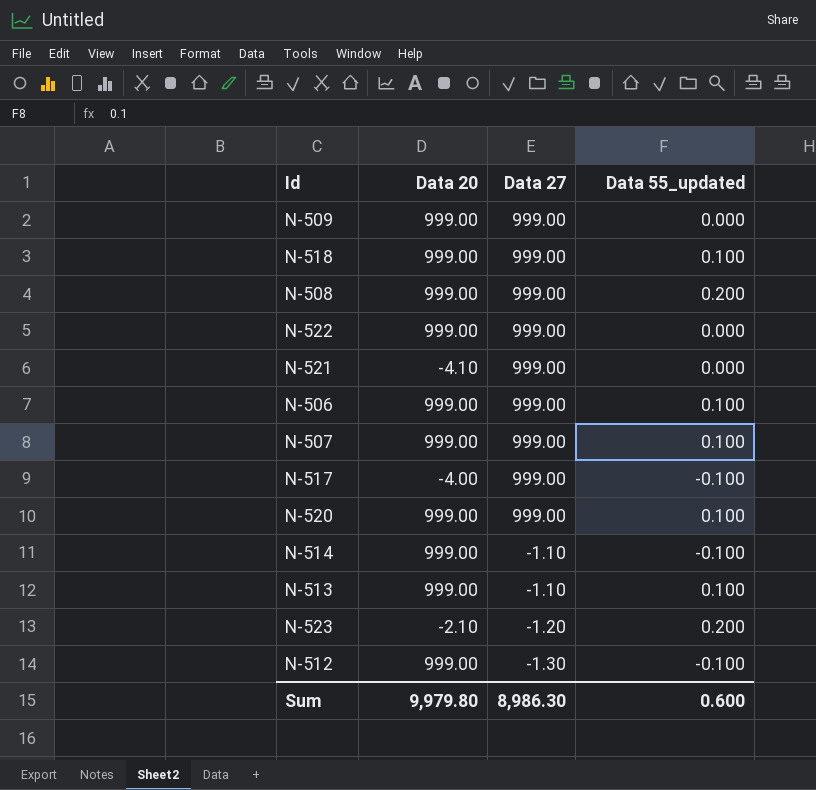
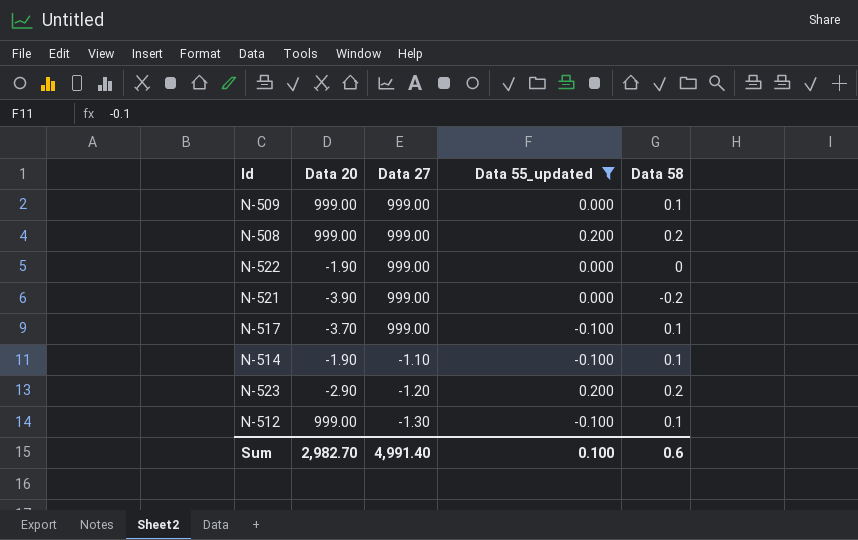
filter: none -> Data 55_updated != 0.100
column Data 58 | position: none -> 5
N-522 | Data 20: 999.00 -> -1.90
N-521 | Data 20: -4.10 -> -3.90
N-517 | Data 20: -4.00 -> -3.70
N-514 | Data 20: 999.00 -> -1.90
N-523 | Data 20: -2.10 -> -2.90
Sum | Data 20: 9,979.80 -> 2,982.70
Sum | Data 27: 8,986.30 -> 4,991.40
Sum | Data 55_updated: 0.600 -> 0.100

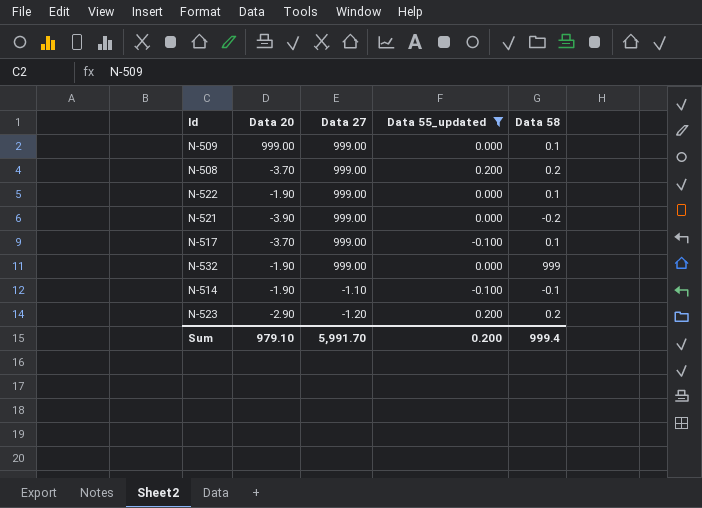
row N-512: 999.00 | -1.30 | -0.100 | 0.1 -> none
N-508 | Data 20: 999.00 -> -3.70
N-522 | Data 58: 0 -> 0.1
row N-532: none -> -1.90 | 999.00 | 0.000 | 999
N-514 | Data 58: 0.1 -> -0.1
Sum | Data 20: 2,982.70 -> 979.10
Sum | Data 27: 4,991.40 -> 5,991.70
Sum | Data 55_updated: 0.100 -> 0.200
Sum | Data 58: 0.6 -> 999.4

